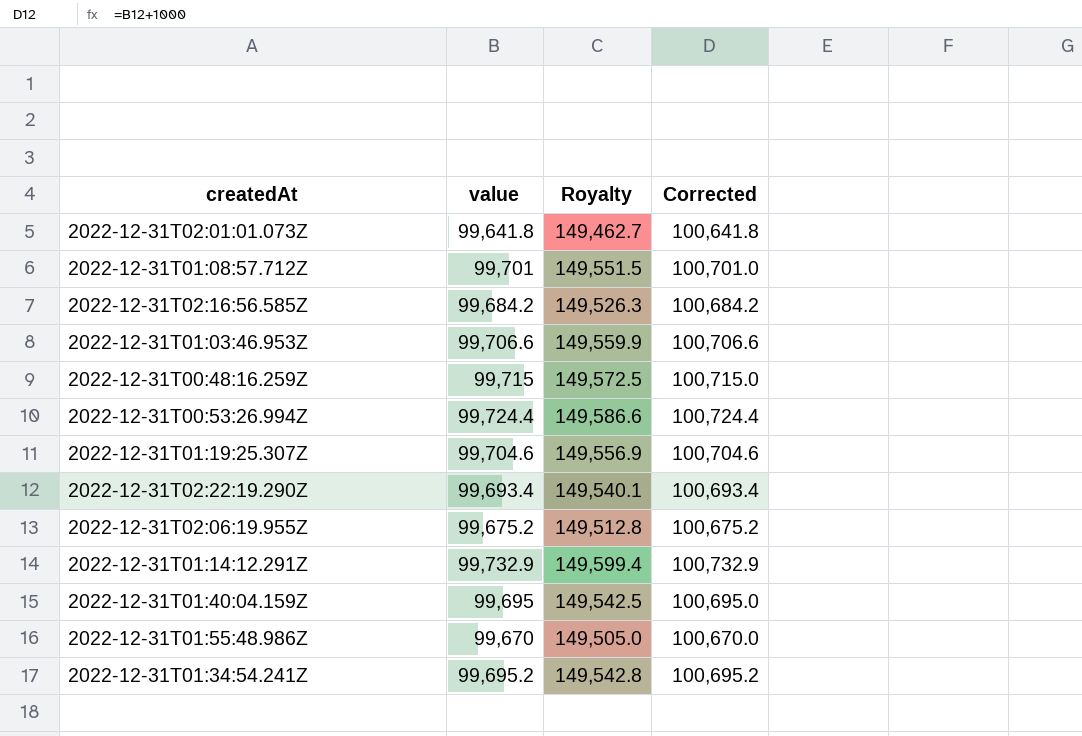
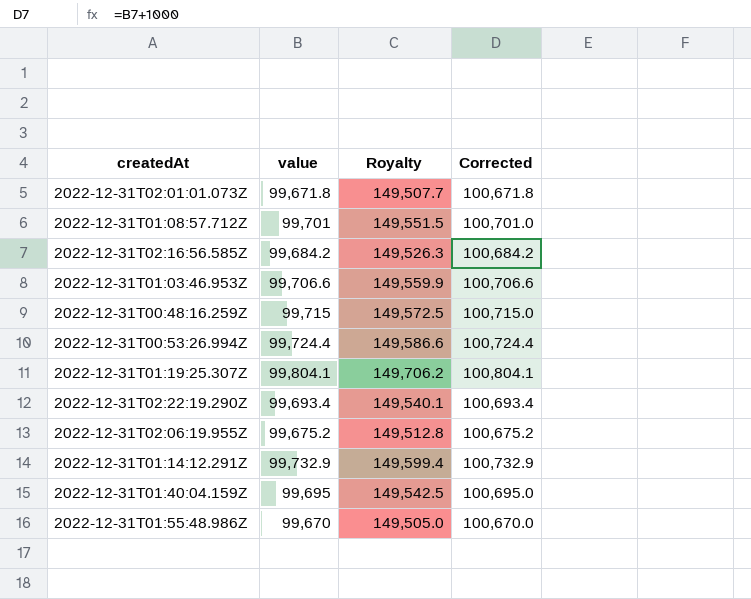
row 2022-12-31T01:34:54.241Z: 99,695.2 | 149,542.8 | 100,695.2 -> none
2022-12-31T02:01:01.073Z | value: 99,641.8 -> 99,671.8
2022-12-31T02:01:01.073Z | Royalty: 149,462.7 -> 149,507.7
2022-12-31T02:01:01.073Z | Corrected: 100,641.8 -> 100,671.8
2022-12-31T01:19:25.307Z | value: 99,704.6 -> 99,804.1
2022-12-31T01:19:25.307Z | Royalty: 149,556.9 -> 149,706.2
2022-12-31T01:19:25.307Z | Corrected: 100,704.6 -> 100,804.1

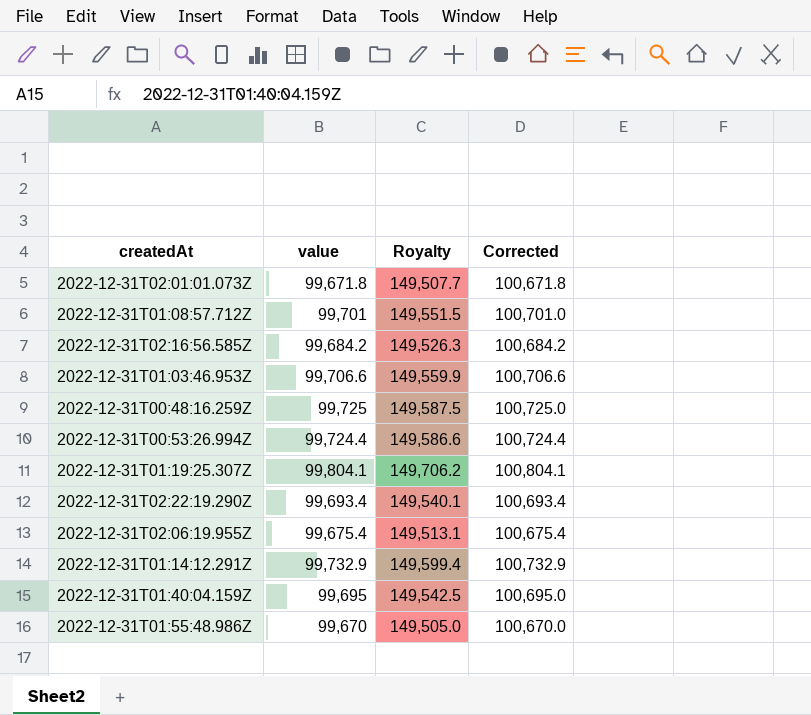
2022-12-31T00:48:16.259Z | value: 99,715 -> 99,725
2022-12-31T00:48:16.259Z | Royalty: 149,572.5 -> 149,587.5
2022-12-31T00:48:16.259Z | Corrected: 100,715.0 -> 100,725.0
2022-12-31T02:06:19.955Z | value: 99,675.2 -> 99,675.4
2022-12-31T02:06:19.955Z | Royalty: 149,512.8 -> 149,513.1
2022-12-31T02:06:19.955Z | Corrected: 100,675.2 -> 100,675.4

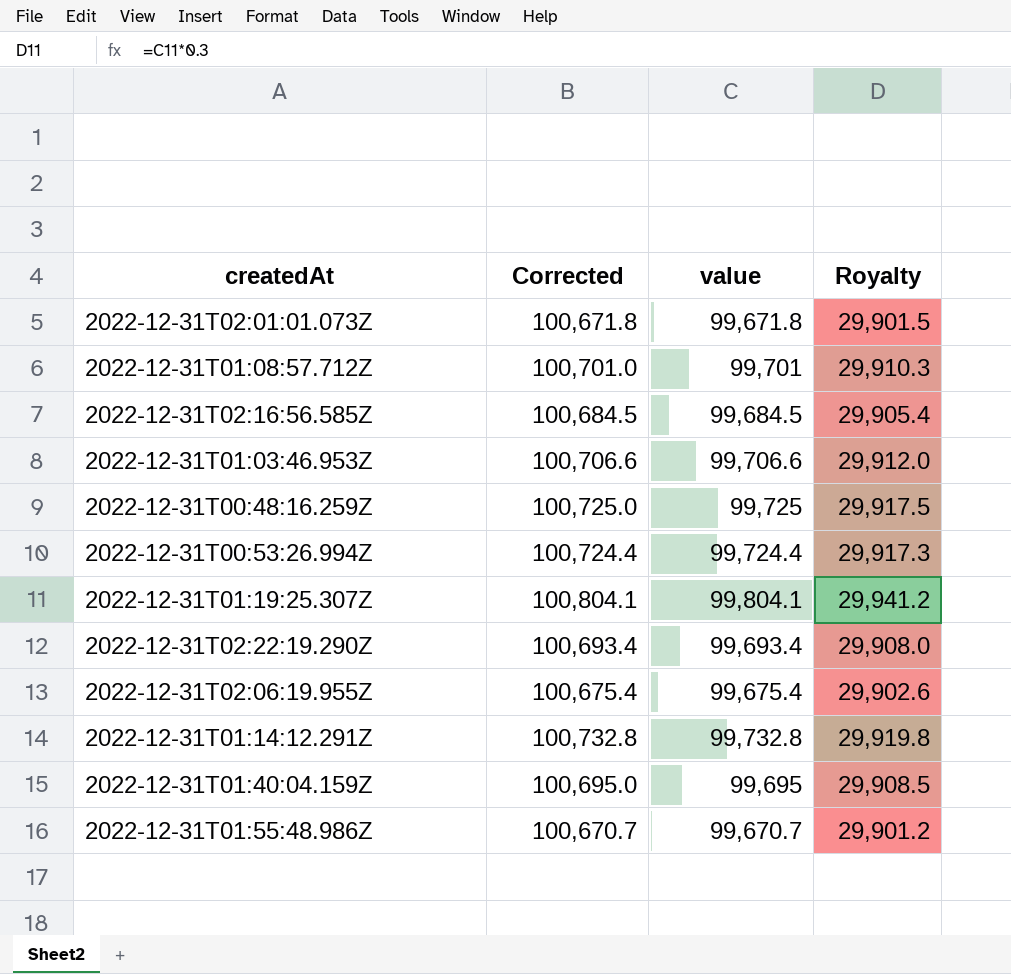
column Corrected | position: 4 -> 2
column Royalty | formula: [value] * 1.5 -> [value] * 0.3
2022-12-31T02:16:56.585Z | Corrected: 100,684.2 -> 100,684.5
2022-12-31T02:16:56.585Z | value: 99,684.2 -> 99,684.5
2022-12-31T01:14:12.291Z | Corrected: 100,732.9 -> 100,732.8
2022-12-31T01:14:12.291Z | value: 99,732.9 -> 99,732.8
2022-12-31T01:55:48.986Z | Corrected: 100,670.0 -> 100,670.7
2022-12-31T01:55:48.986Z | value: 99,670 -> 99,670.7

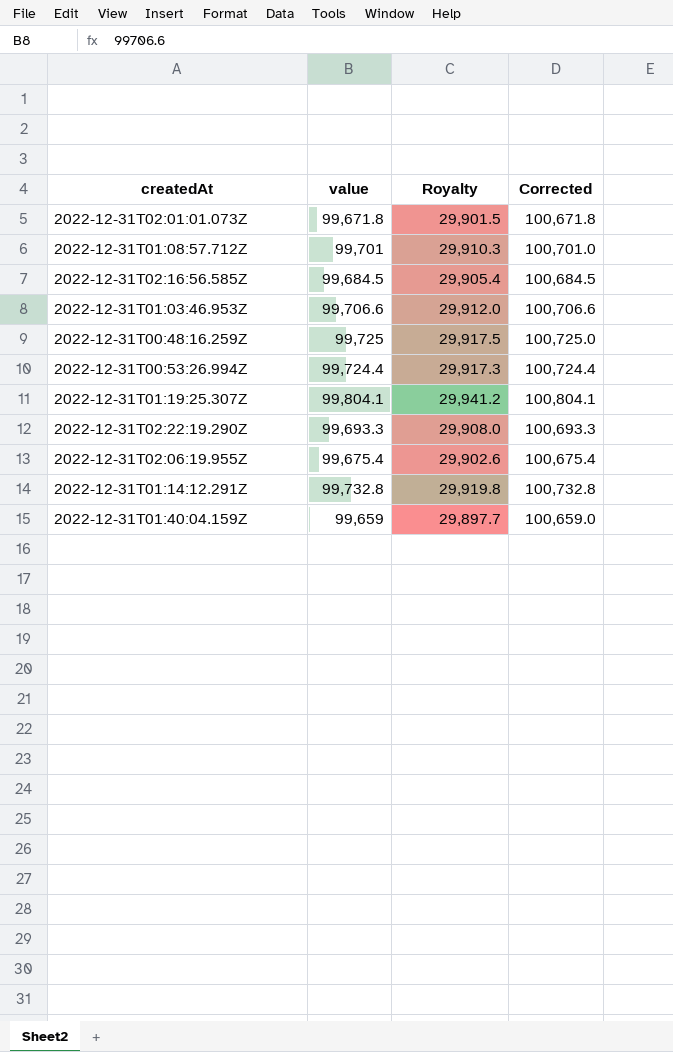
column Corrected | position: 2 -> 4
row 2022-12-31T01:55:48.986Z: 100,670.7 | 99,670.7 | 29,901.2 -> none
2022-12-31T02:22:19.290Z | value: 99,693.4 -> 99,693.3
2022-12-31T02:22:19.290Z | Corrected: 100,693.4 -> 100,693.3
2022-12-31T01:40:04.159Z | value: 99,695 -> 99,659
2022-12-31T01:40:04.159Z | Royalty: 29,908.5 -> 29,897.7
2022-12-31T01:40:04.159Z | Corrected: 100,695.0 -> 100,659.0

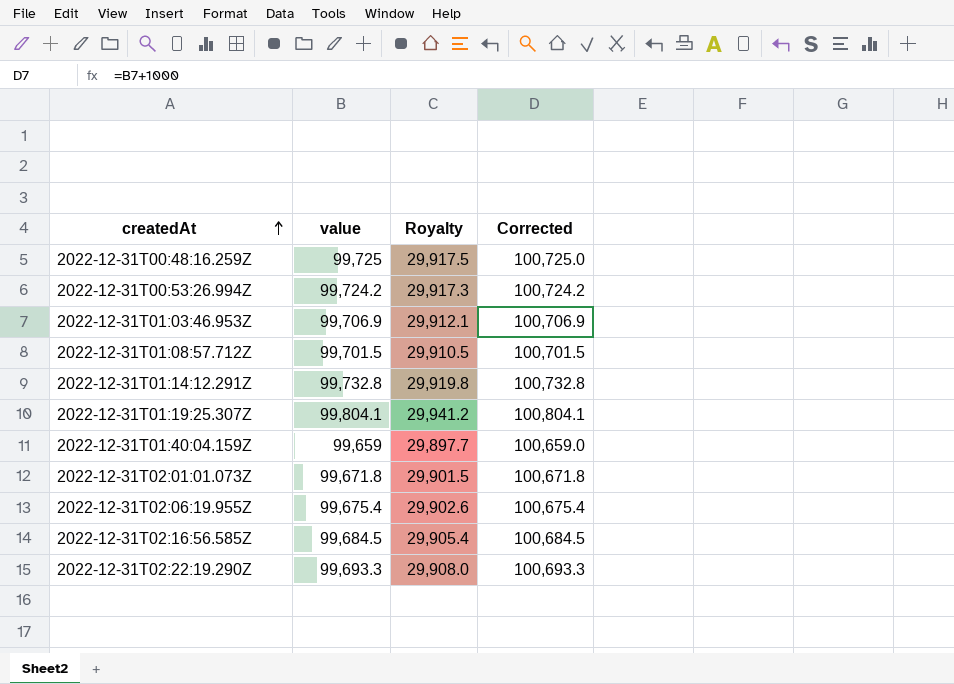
row order: none -> createdAt ascending
2022-12-31T00:53:26.994Z | value: 99,724.4 -> 99,724.2
2022-12-31T00:53:26.994Z | Corrected: 100,724.4 -> 100,724.2
2022-12-31T01:03:46.953Z | value: 99,706.6 -> 99,706.9
2022-12-31T01:03:46.953Z | Royalty: 29,912.0 -> 29,912.1
2022-12-31T01:03:46.953Z | Corrected: 100,706.6 -> 100,706.9
2022-12-31T01:08:57.712Z | value: 99,701 -> 99,701.5
2022-12-31T01:08:57.712Z | Royalty: 29,910.3 -> 29,910.5
2022-12-31T01:08:57.712Z | Corrected: 100,701.0 -> 100,701.5

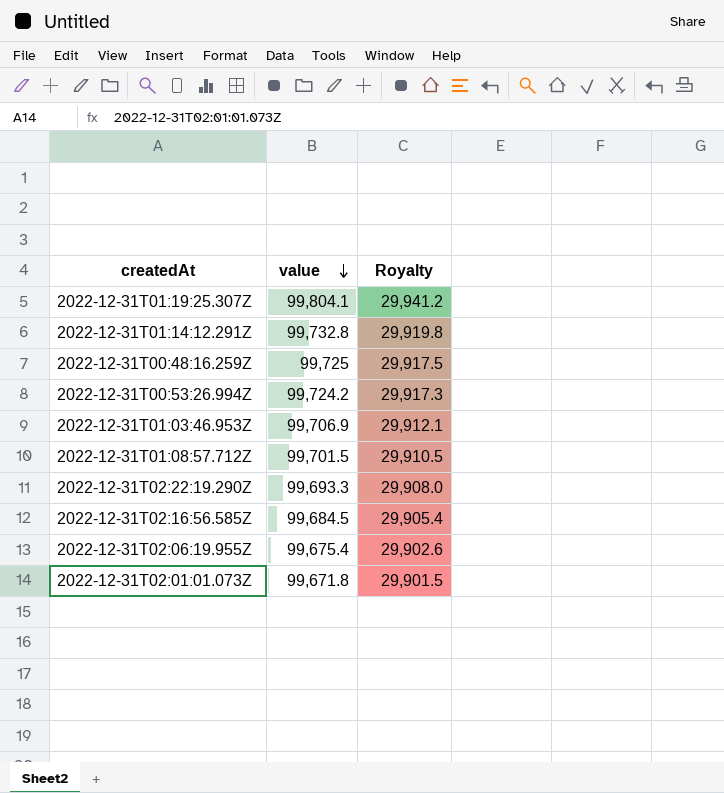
row order: createdAt ascending -> value descending
column Corrected | formula: [value] + 1000 -> none
row 2022-12-31T01:40:04.159Z: 99,659 | 29,897.7 | 100,659.0 -> none

